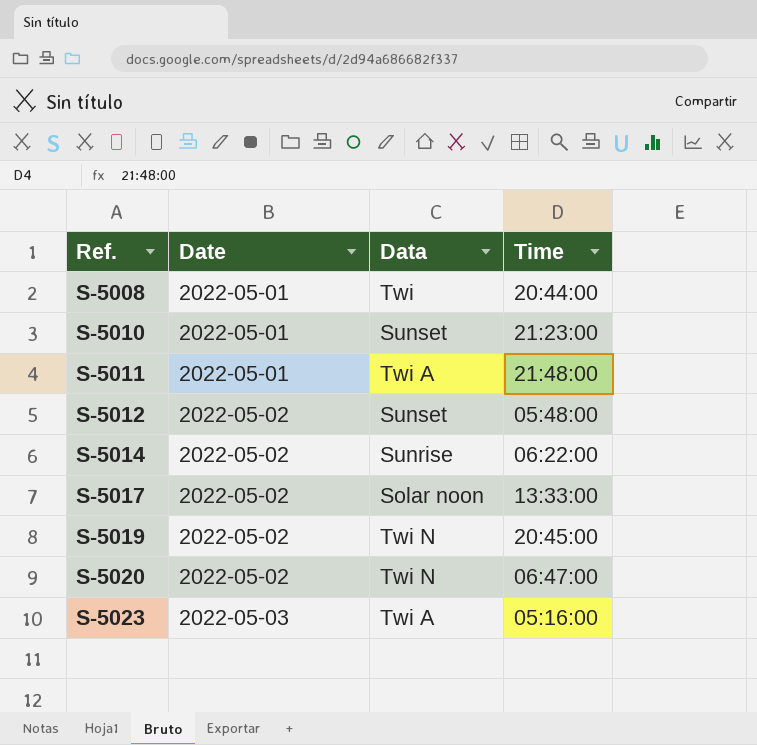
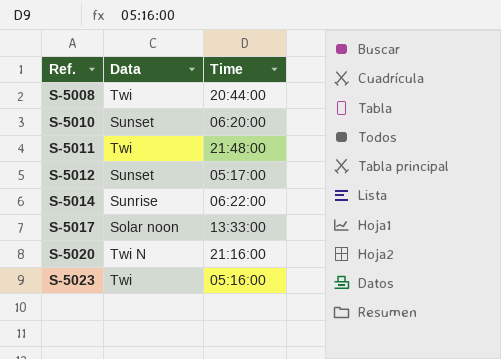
column Date | position: 2 -> none
row S-5019: 2022-05-02 | Twi N | 20:45:00 -> none
S-5010 | Time: 21:23:00 -> 06:20:00
S-5011 | Data: Twi A -> Twi
S-5012 | Time: 05:48:00 -> 05:17:00
S-5020 | Time: 06:47:00 -> 21:16:00
S-5023 | Data: Twi A -> Twi

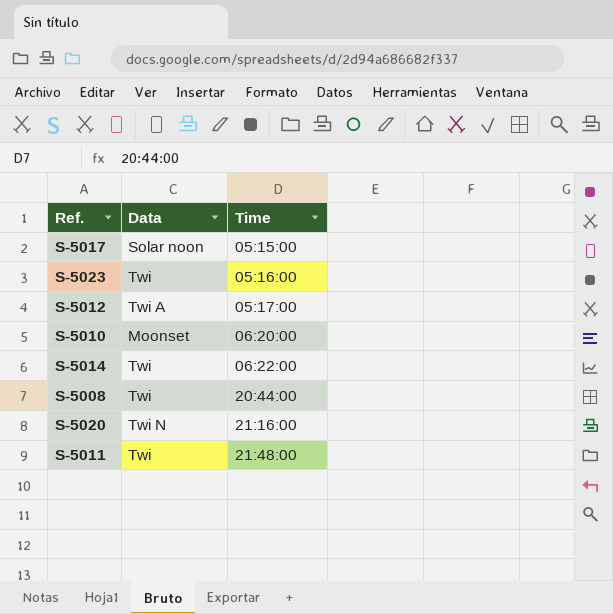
row order: Ref. ascending -> Time ascending
S-5017 | Time: 13:33:00 -> 05:15:00
S-5012 | Data: Sunset -> Twi A
S-5010 | Data: Sunset -> Moonset
S-5014 | Data: Sunrise -> Twi

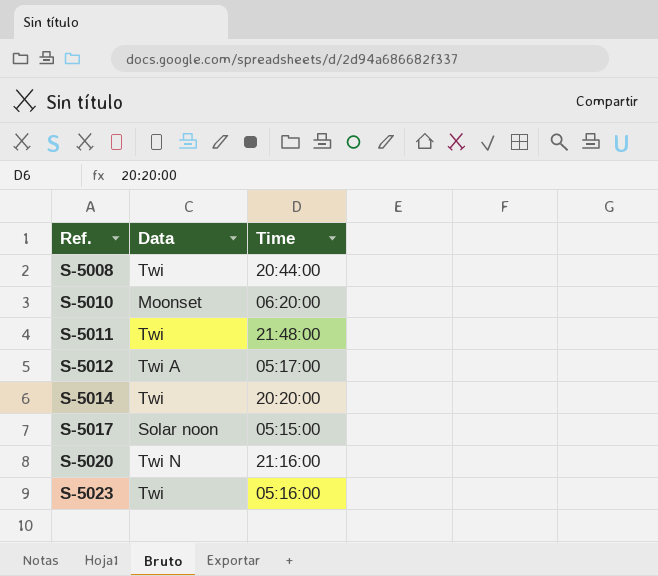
row order: Time ascending -> Ref. ascending
S-5014 | Time: 06:22:00 -> 20:20:00

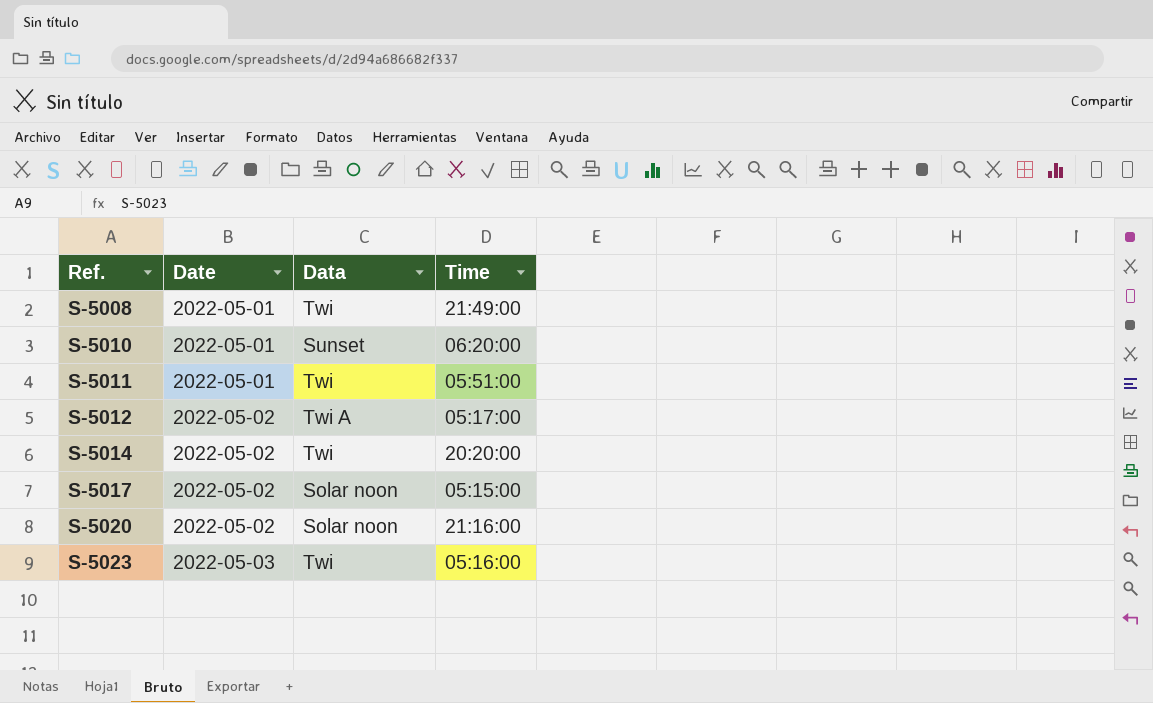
column Date | position: none -> 2
S-5008 | Time: 20:44:00 -> 21:49:00
S-5010 | Data: Moonset -> Sunset
S-5011 | Time: 21:48:00 -> 05:51:00
S-5020 | Data: Twi N -> Solar noon

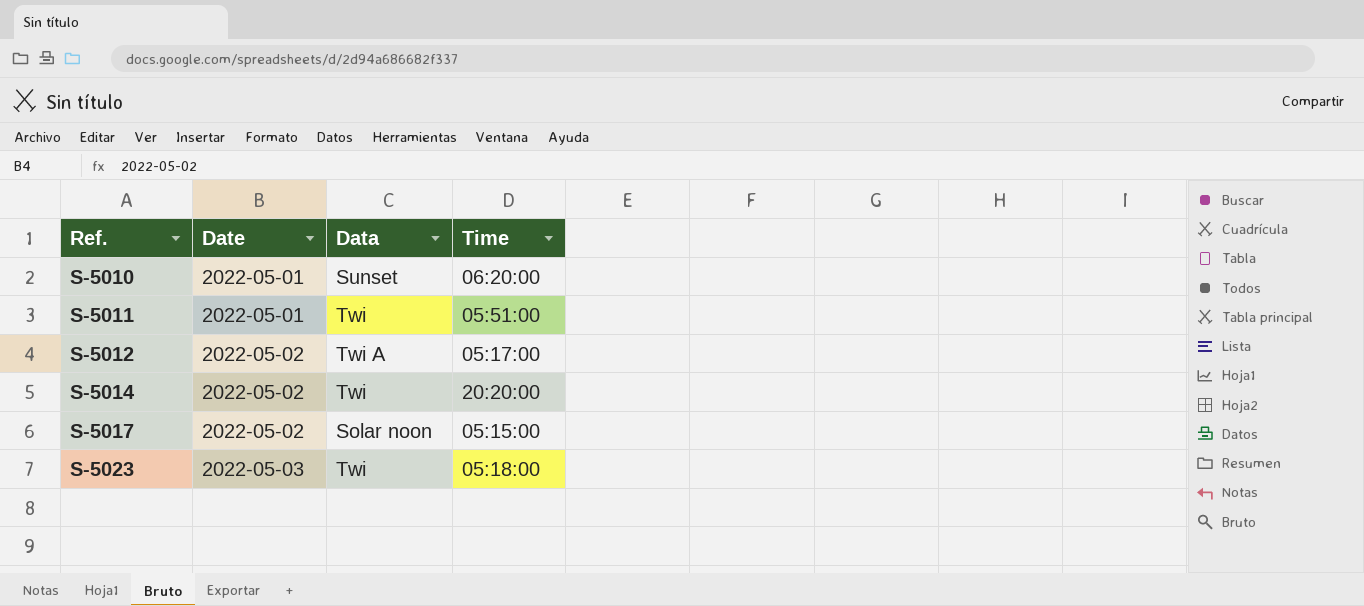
row S-5008: 2022-05-01 | Twi | 21:49:00 -> none
row S-5020: 2022-05-02 | Solar noon | 21:16:00 -> none
S-5023 | Time: 05:16:00 -> 05:18:00

